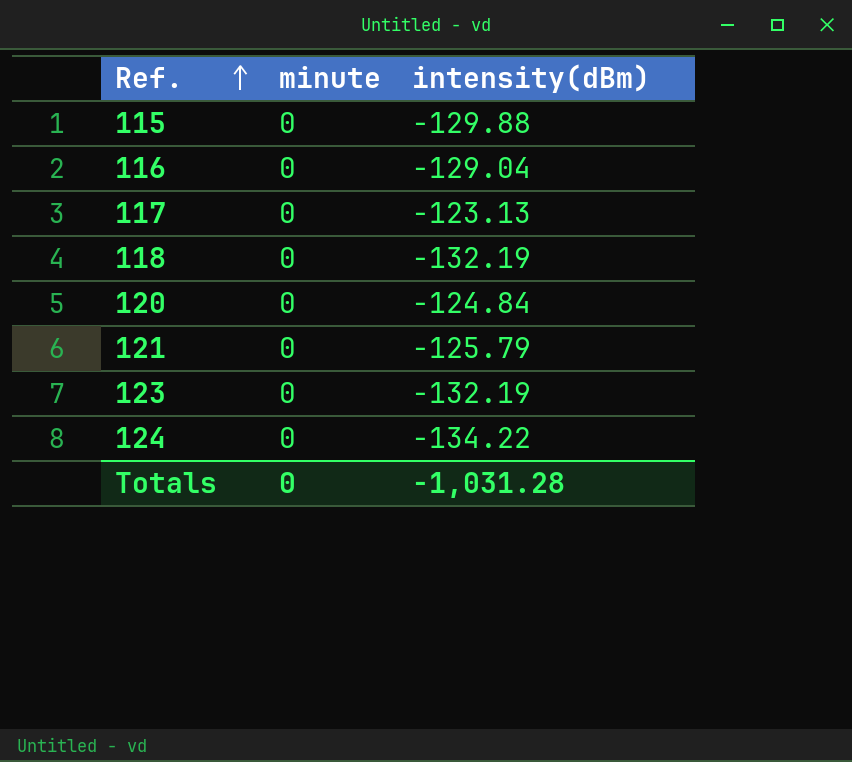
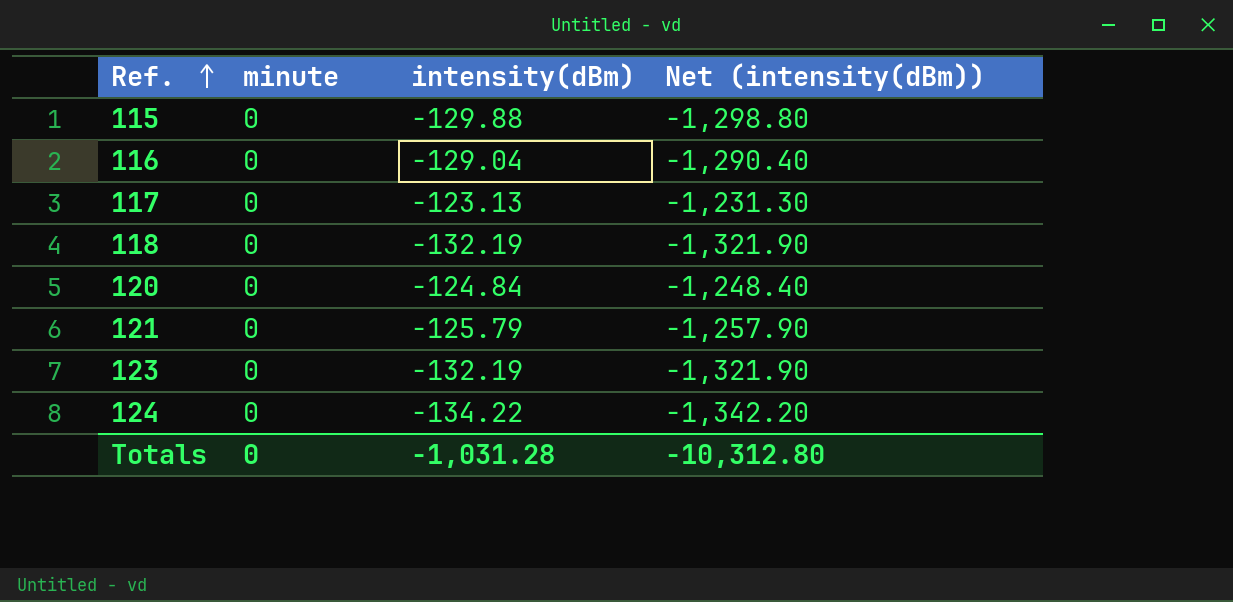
column Net (intensity(dBm)) | formula: none -> [intensity(dBm)] * 10

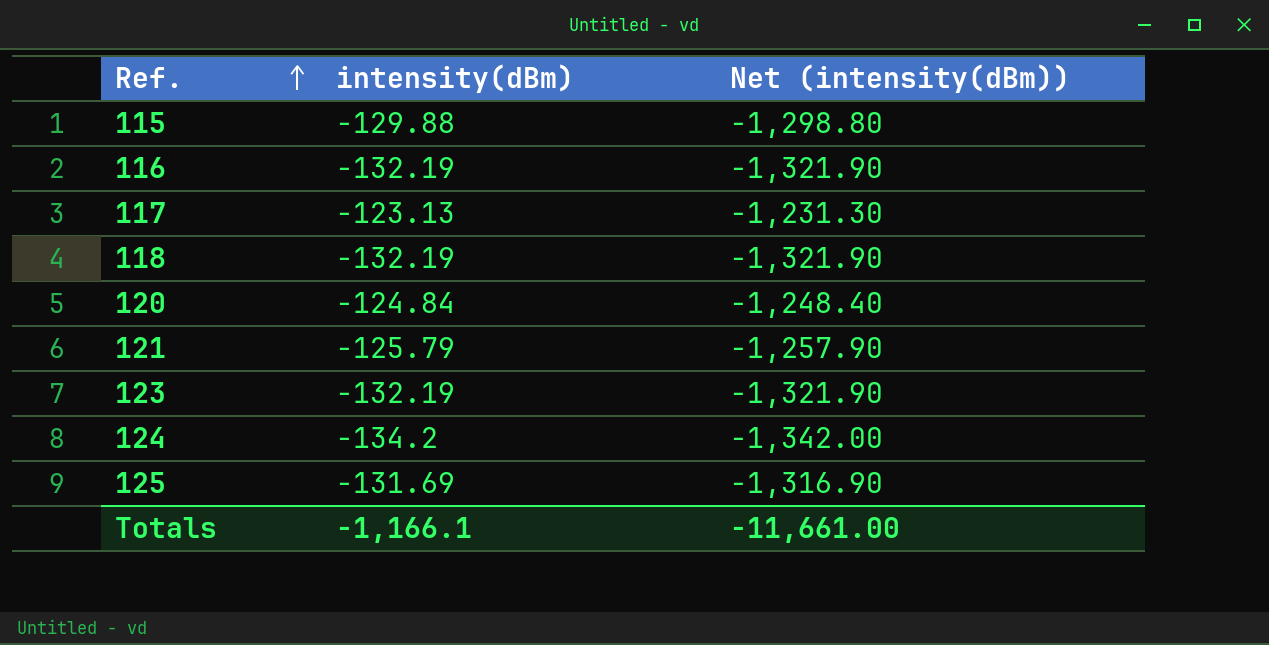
column minute | position: 2 -> none
116 | intensity(dBm): -129.04 -> -132.19
116 | Net (intensity(dBm)): -1,290.40 -> -1,321.90
124 | intensity(dBm): -134.22 -> -134.2
124 | Net (intensity(dBm)): -1,342.20 -> -1,342.00
row 125: none -> -131.69 | -1,316.90
Totals | intensity(dBm): -1,031.28 -> -1,166.1
Totals | Net (intensity(dBm)): -10,312.80 -> -11,661.00

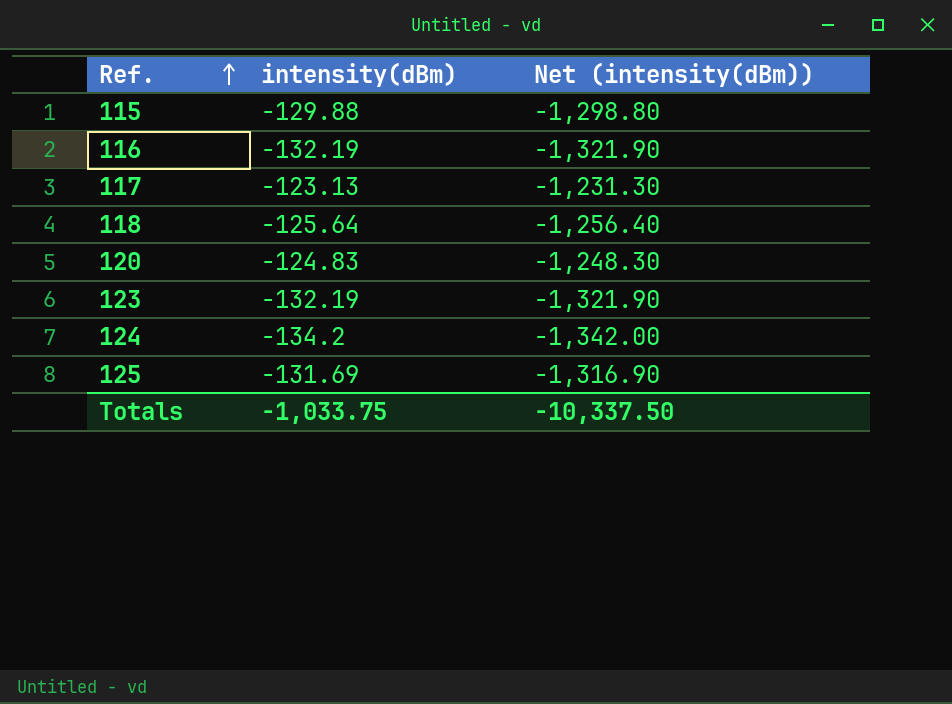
row 121: -125.79 | -1,257.90 -> none
118 | intensity(dBm): -132.19 -> -125.64
118 | Net (intensity(dBm)): -1,321.90 -> -1,256.40
120 | intensity(dBm): -124.84 -> -124.83
120 | Net (intensity(dBm)): -1,248.40 -> -1,248.30
Totals | intensity(dBm): -1,166.1 -> -1,033.75
Totals | Net (intensity(dBm)): -11,661.00 -> -10,337.50

